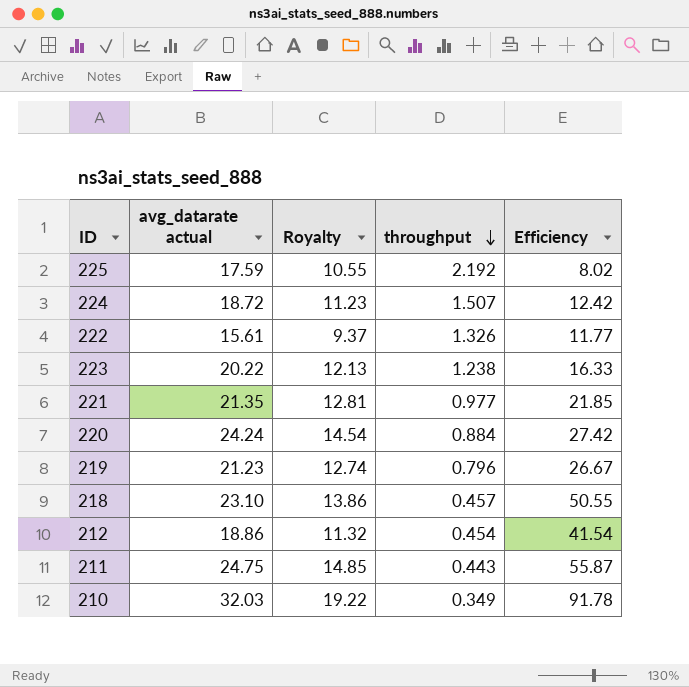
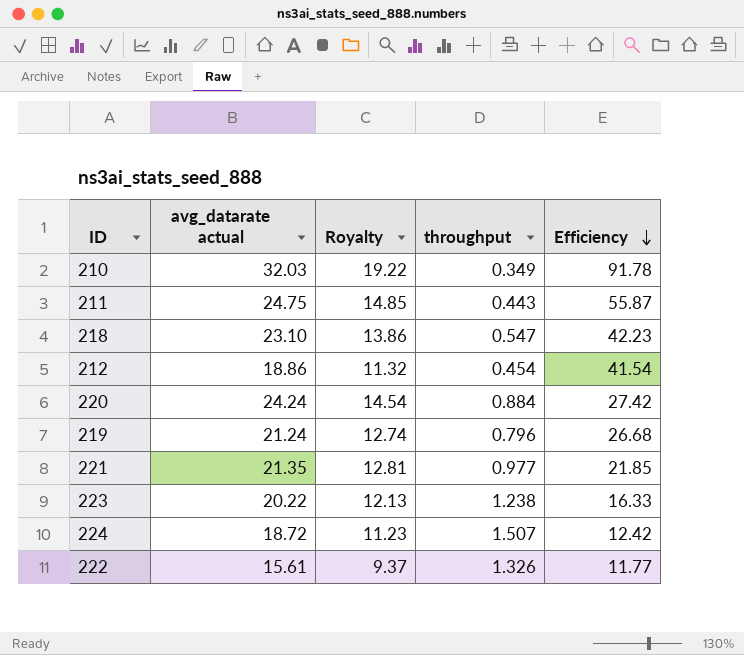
row order: throughput descending -> Efficiency descending
row 225: 17.59 | 10.55 | 2.192 | 8.02 -> none
218 | throughput: 0.457 -> 0.547
218 | Efficiency: 50.55 -> 42.23
219 | avg_datarate actual: 21.23 -> 21.24
219 | Efficiency: 26.67 -> 26.68

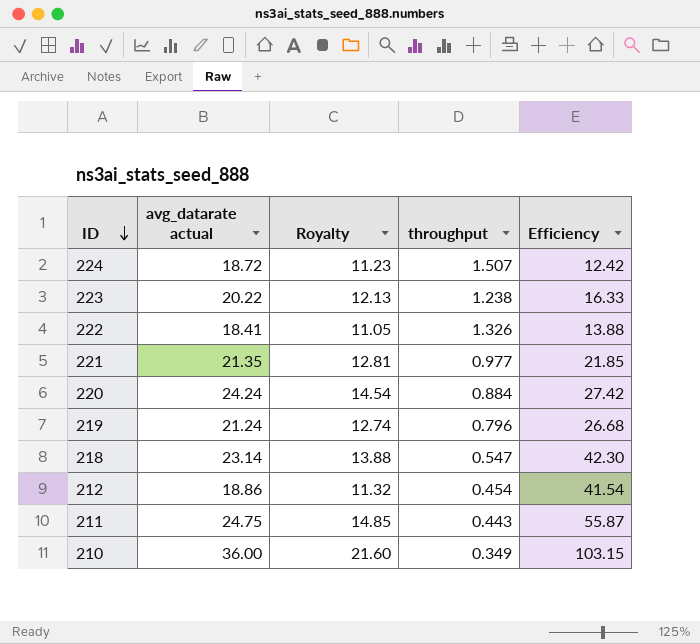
row order: Efficiency descending -> ID descending
222 | avg_datarate actual: 15.61 -> 18.41
222 | Royalty: 9.37 -> 11.05
222 | Efficiency: 11.77 -> 13.88
218 | avg_datarate actual: 23.10 -> 23.14
218 | Royalty: 13.86 -> 13.88
218 | Efficiency: 42.23 -> 42.30
210 | avg_datarate actual: 32.03 -> 36.00
210 | Royalty: 19.22 -> 21.60
210 | Efficiency: 91.78 -> 103.15

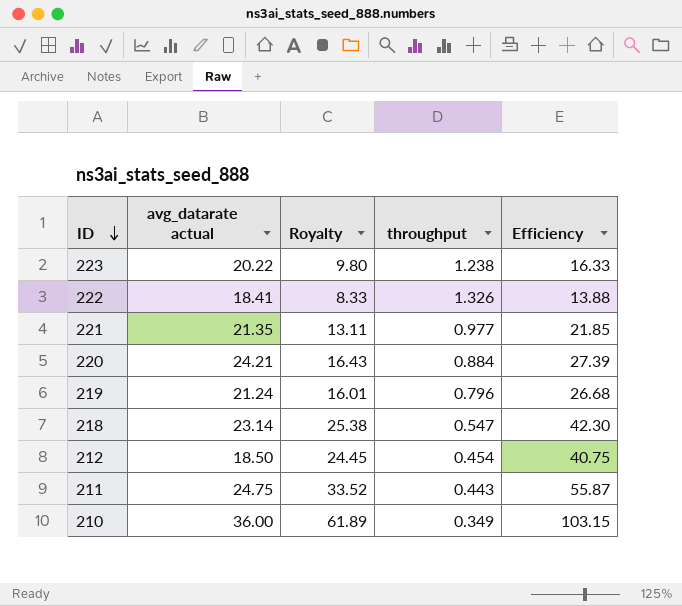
column Royalty | formula: [avg_datarate actual] * 0.6 -> [Efficiency] * 0.6
row 224: 18.72 | 11.23 | 1.507 | 12.42 -> none
220 | avg_datarate actual: 24.24 -> 24.21
220 | Efficiency: 27.42 -> 27.39
212 | avg_datarate actual: 18.86 -> 18.50
212 | Efficiency: 41.54 -> 40.75

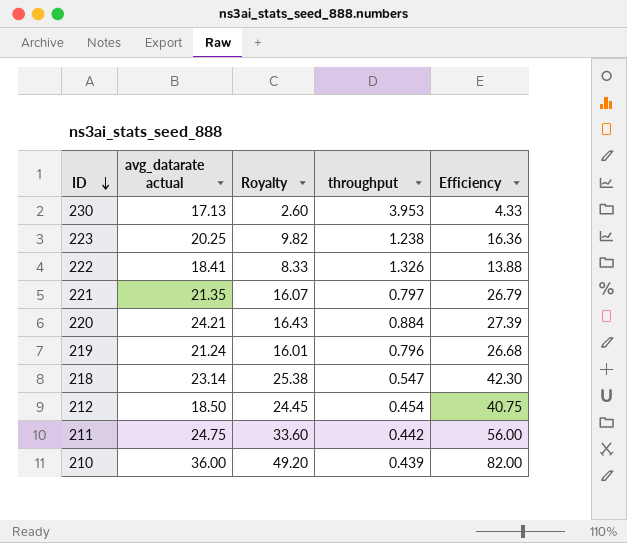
row 230: none -> 17.13 | 2.60 | 3.953 | 4.33
223 | avg_datarate actual: 20.22 -> 20.25
223 | Royalty: 9.80 -> 9.82
223 | Efficiency: 16.33 -> 16.36
221 | Royalty: 13.11 -> 16.07
221 | throughput: 0.977 -> 0.797
221 | Efficiency: 21.85 -> 26.79
211 | Royalty: 33.52 -> 33.60
211 | throughput: 0.443 -> 0.442
211 | Efficiency: 55.87 -> 56.00
210 | Royalty: 61.89 -> 49.20
210 | throughput: 0.349 -> 0.439
210 | Efficiency: 103.15 -> 82.00

